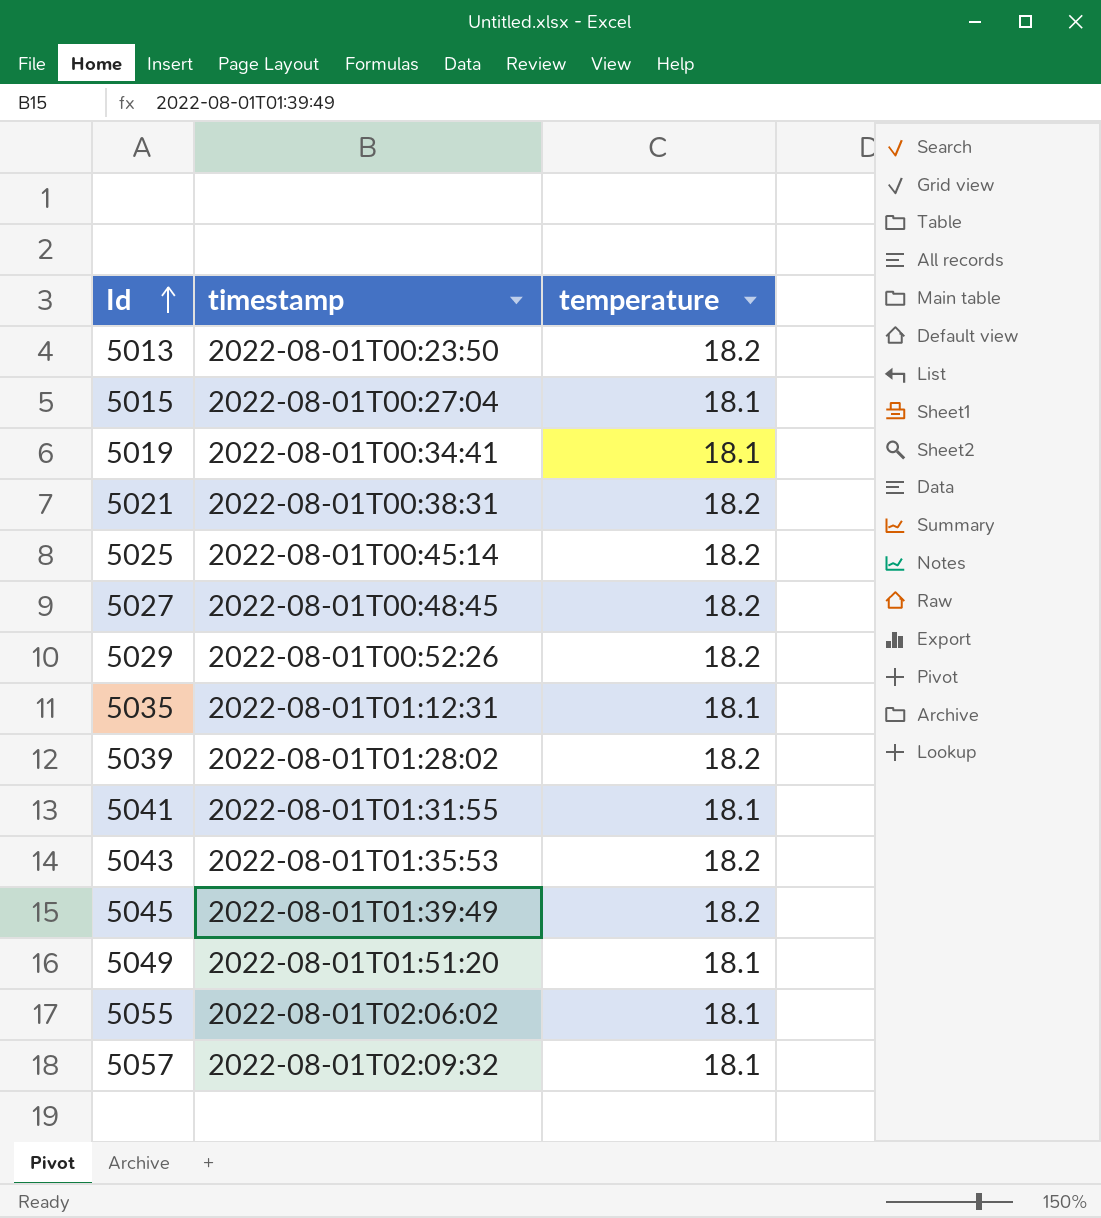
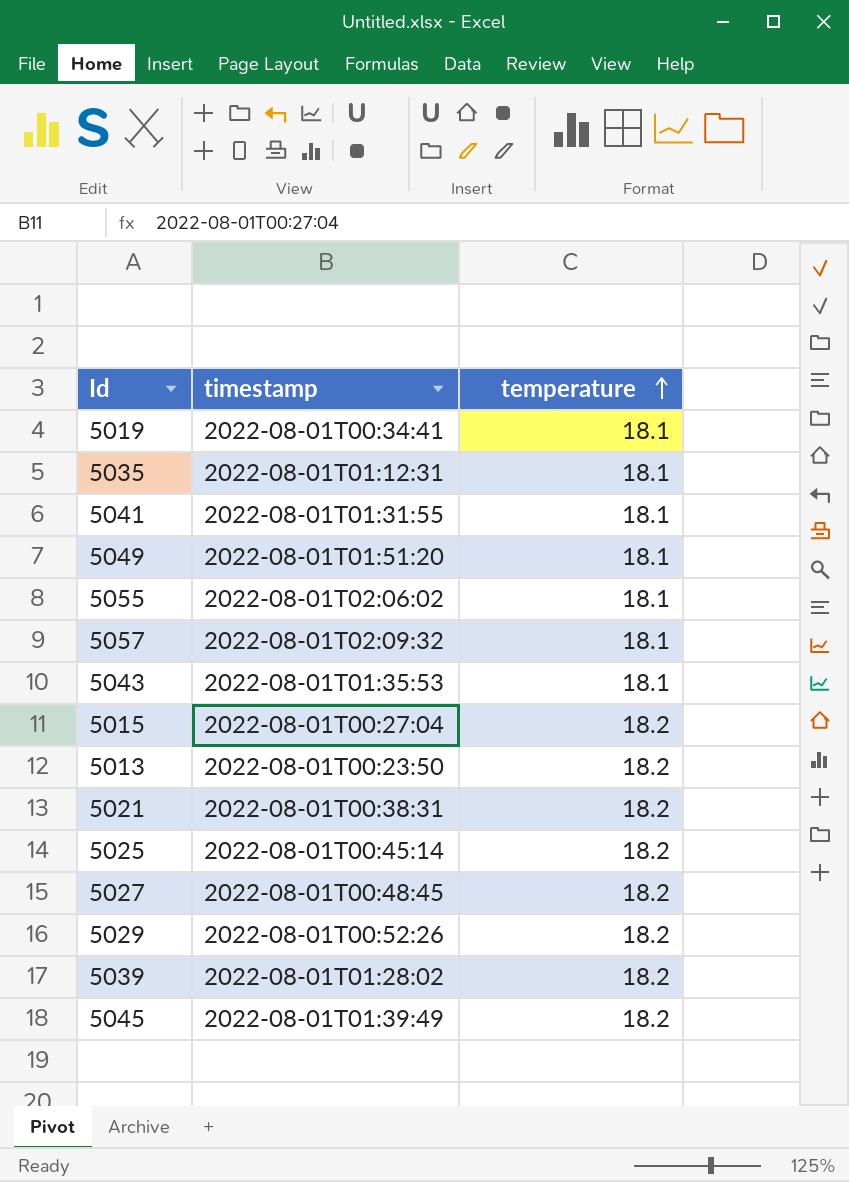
row order: Id ascending -> temperature ascending
5043 | temperature: 18.2 -> 18.1
5015 | temperature: 18.1 -> 18.2

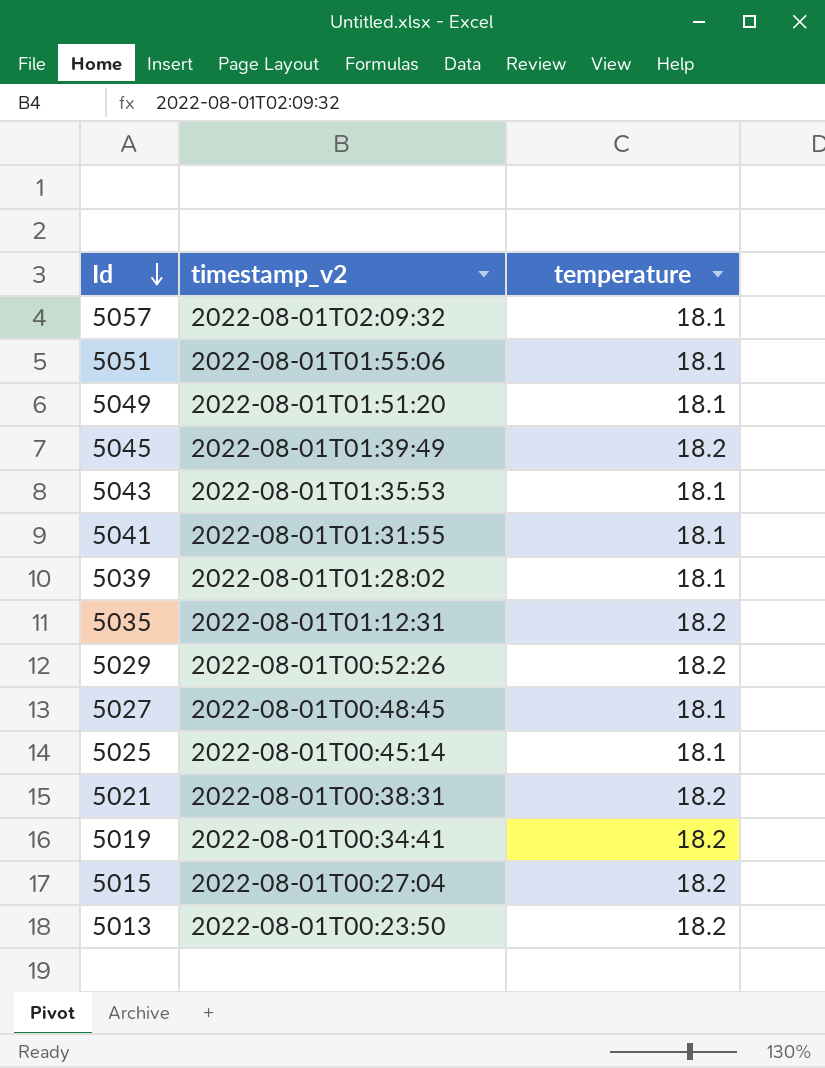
row order: temperature ascending -> Id descending
column name: timestamp -> timestamp_v2
row 5055: 2022-08-01T02:06:02 | 18.1 -> none
row 5051: none -> 2022-08-01T01:55:06 | 18.1
5039 | temperature: 18.2 -> 18.1
5035 | temperature: 18.1 -> 18.2
5027 | temperature: 18.2 -> 18.1
5025 | temperature: 18.2 -> 18.1
5019 | temperature: 18.1 -> 18.2

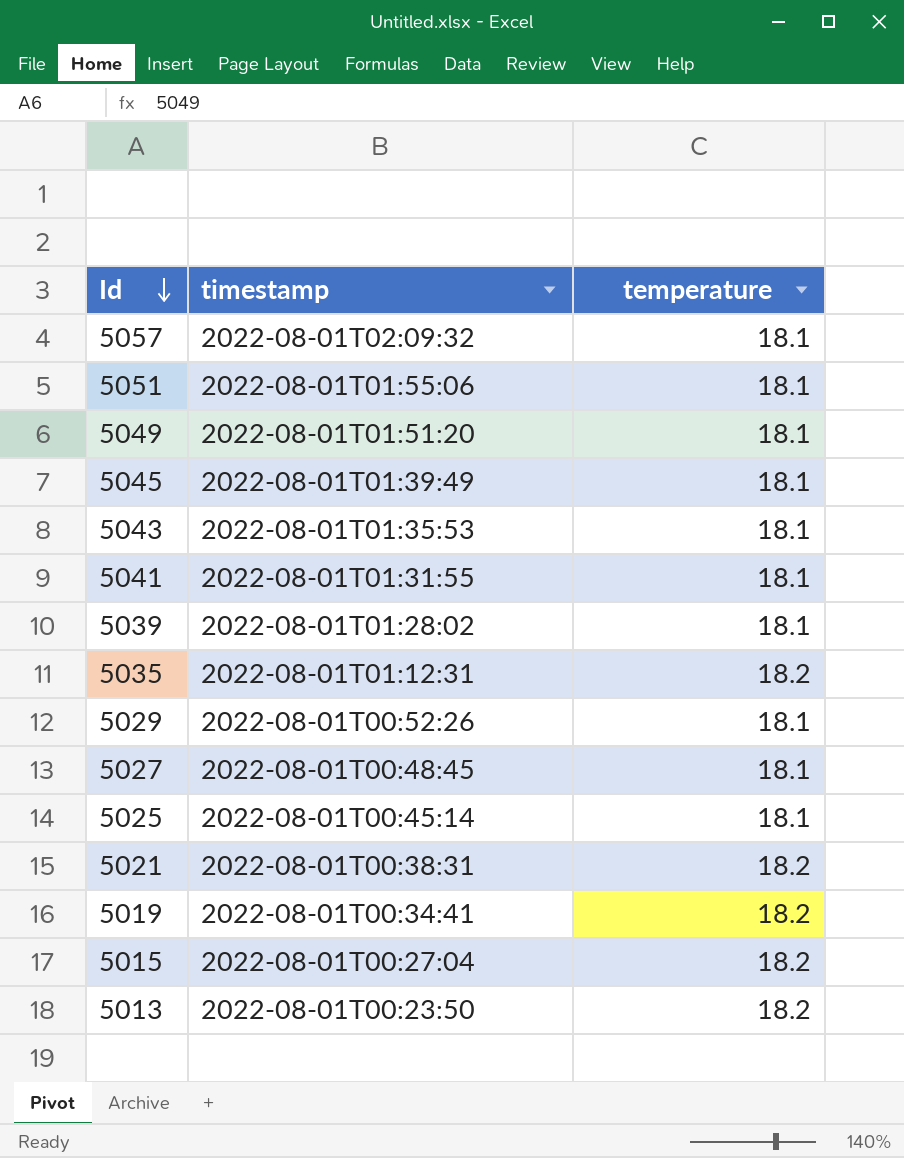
column name: timestamp_v2 -> timestamp
5045 | temperature: 18.2 -> 18.1
5029 | temperature: 18.2 -> 18.1

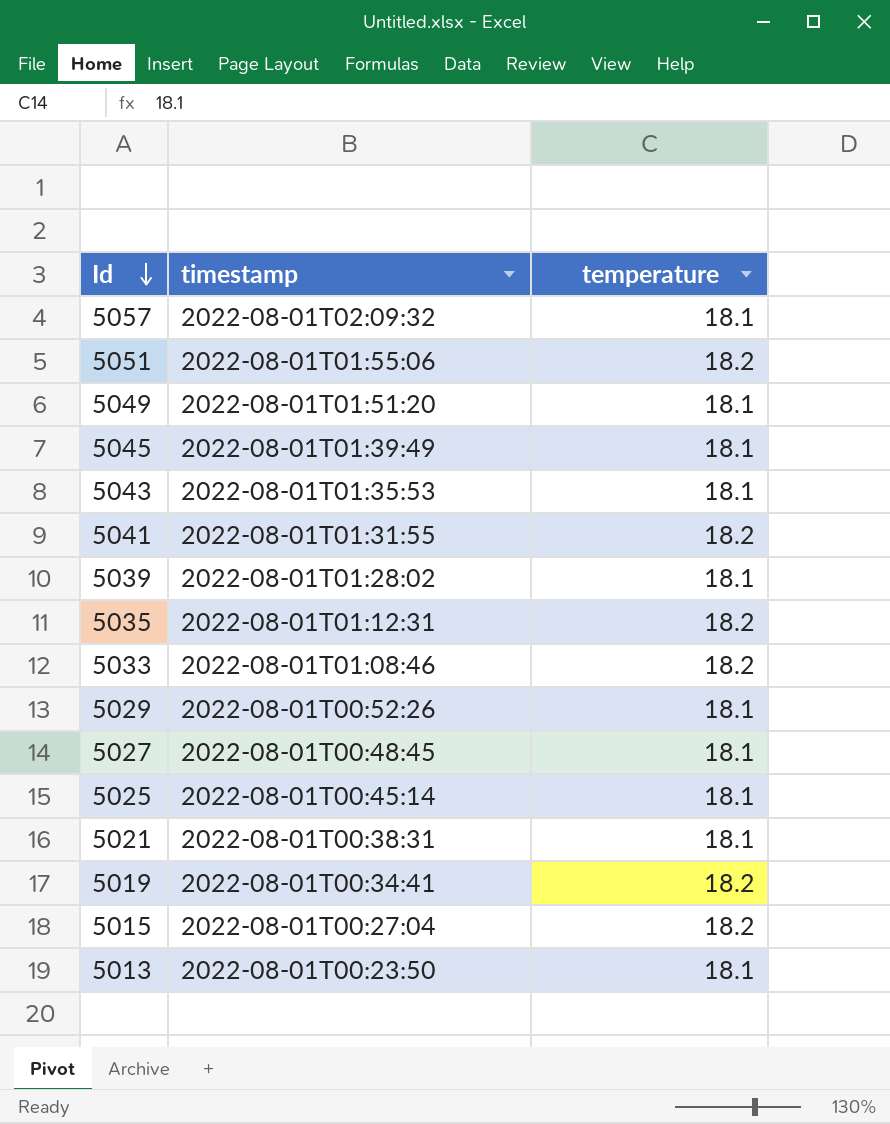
5051 | temperature: 18.1 -> 18.2
5041 | temperature: 18.1 -> 18.2
row 5033: none -> 2022-08-01T01:08:46 | 18.2
5021 | temperature: 18.2 -> 18.1
5013 | temperature: 18.2 -> 18.1

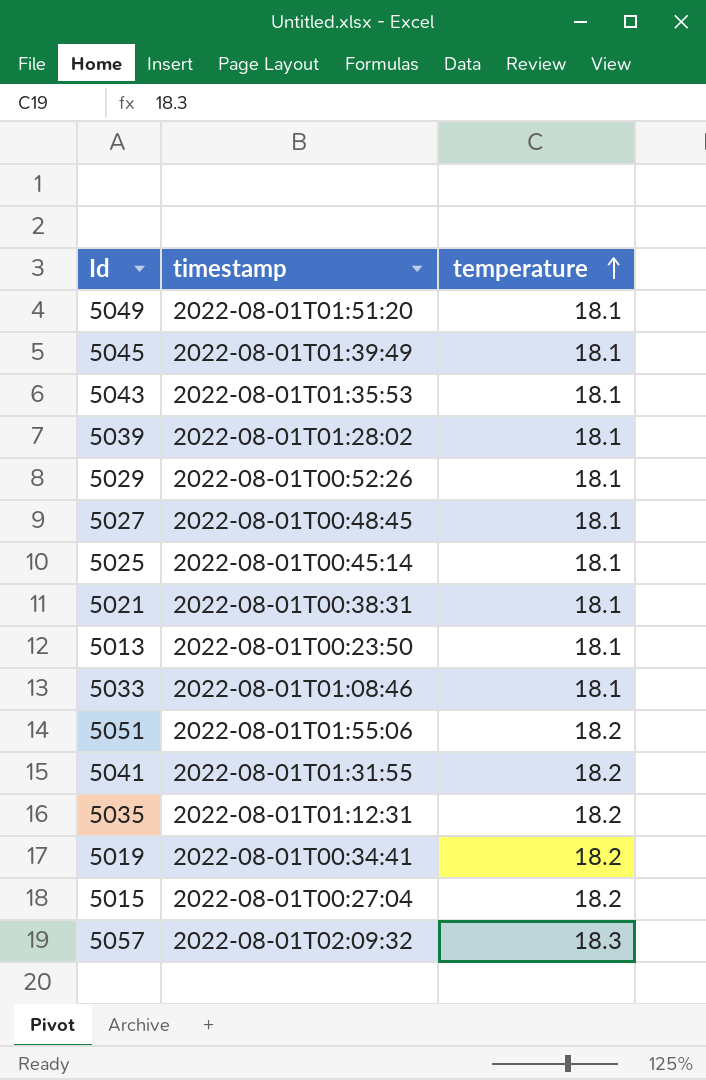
row order: Id descending -> temperature ascending
5033 | temperature: 18.2 -> 18.1
5057 | temperature: 18.1 -> 18.3

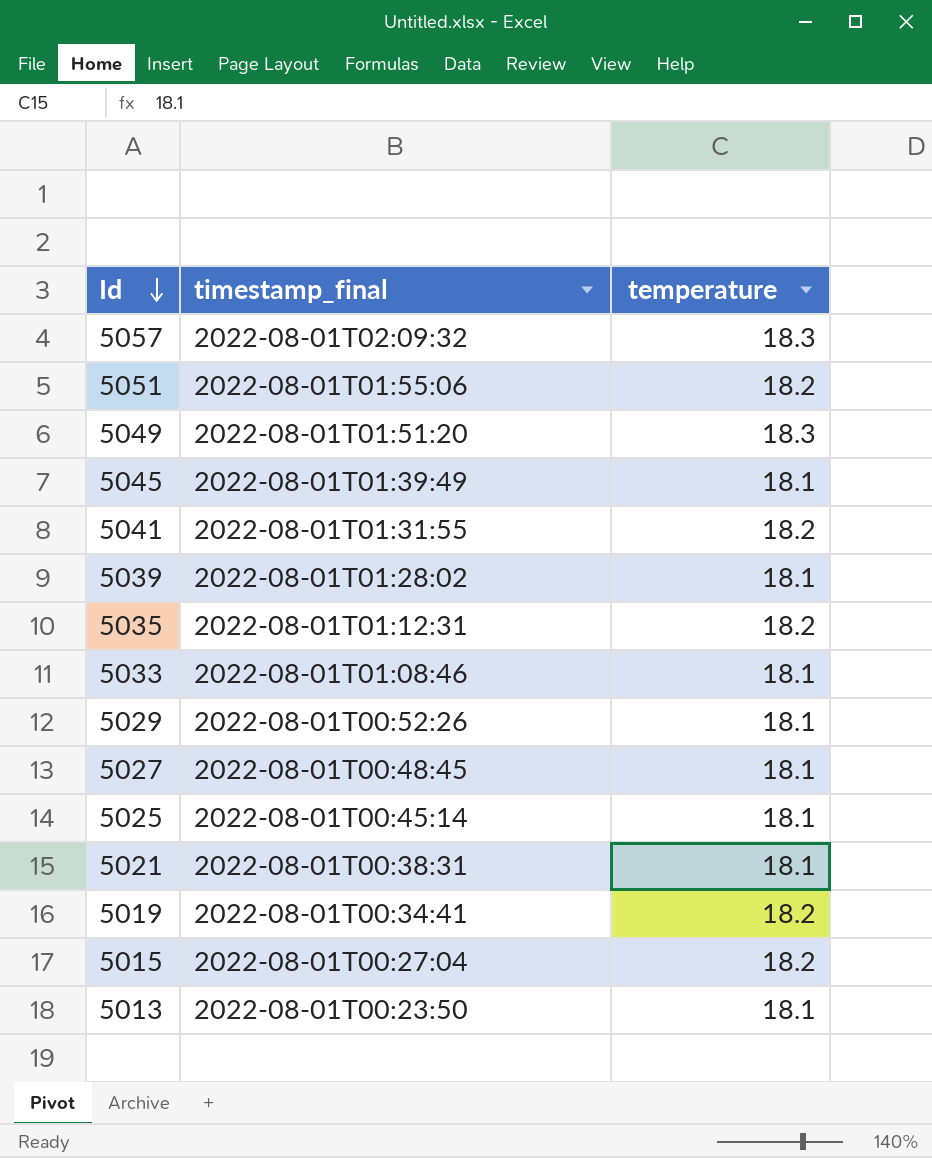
row order: temperature ascending -> Id descending
column name: timestamp -> timestamp_final
row 5043: 2022-08-01T01:35:53 | 18.1 -> none
5049 | temperature: 18.1 -> 18.3

